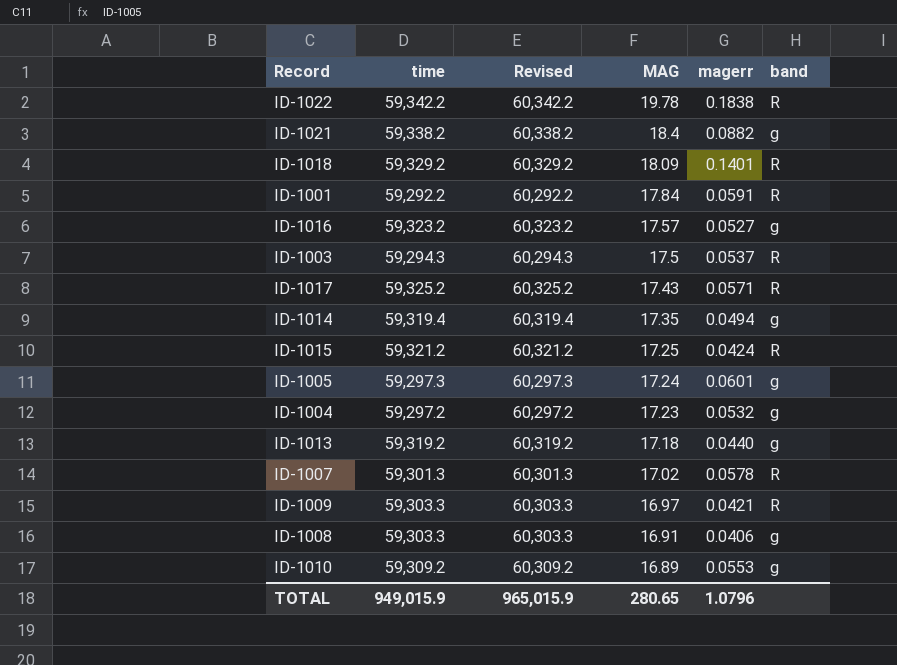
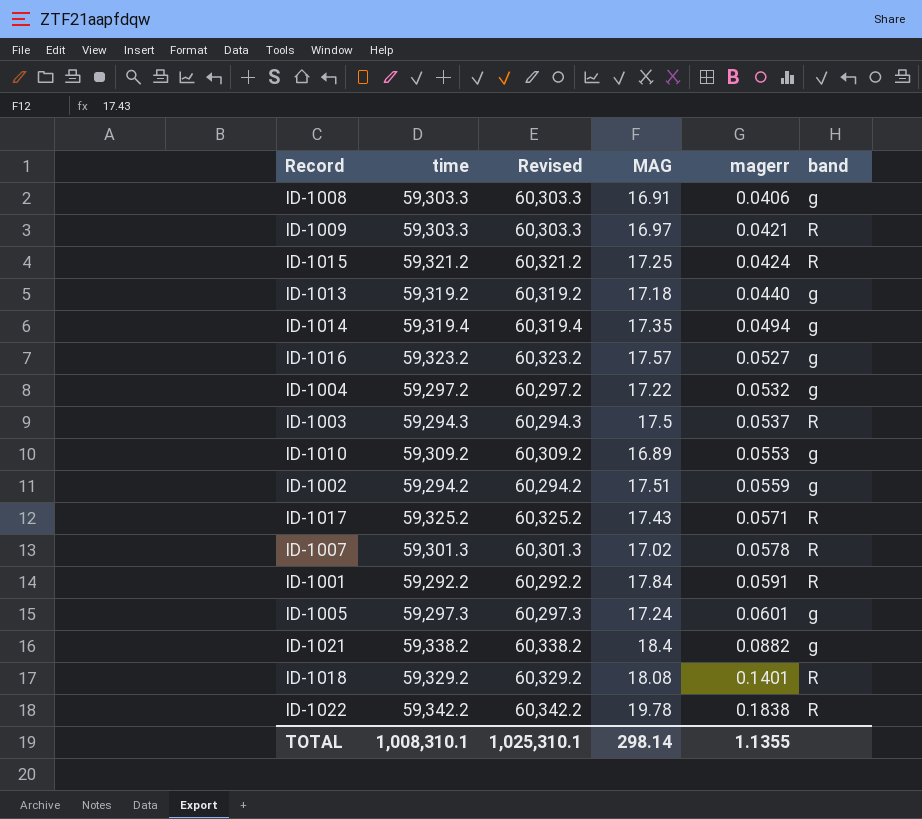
row order: MAG descending -> magerr ascending
ID-1004 | MAG: 17.23 -> 17.22
row ID-1002: none -> 59,294.2 | 60,294.2 | 17.51 | 0.0559 | g
ID-1018 | MAG: 18.09 -> 18.08
TOTAL | time: 949,015.9 -> 1,008,310.1
TOTAL | Revised: 965,015.9 -> 1,025,310.1
TOTAL | MAG: 280.65 -> 298.14
TOTAL | magerr: 1.0796 -> 1.1355

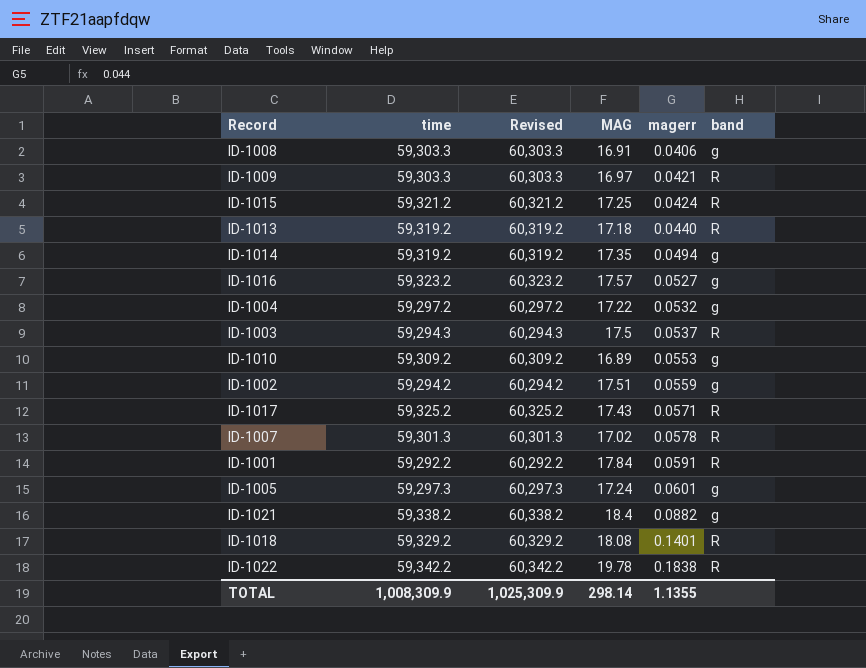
ID-1013 | band: g -> R
ID-1014 | time: 59,319.4 -> 59,319.2
ID-1014 | Revised: 60,319.4 -> 60,319.2
TOTAL | time: 1,008,310.1 -> 1,008,309.9
TOTAL | Revised: 1,025,310.1 -> 1,025,309.9

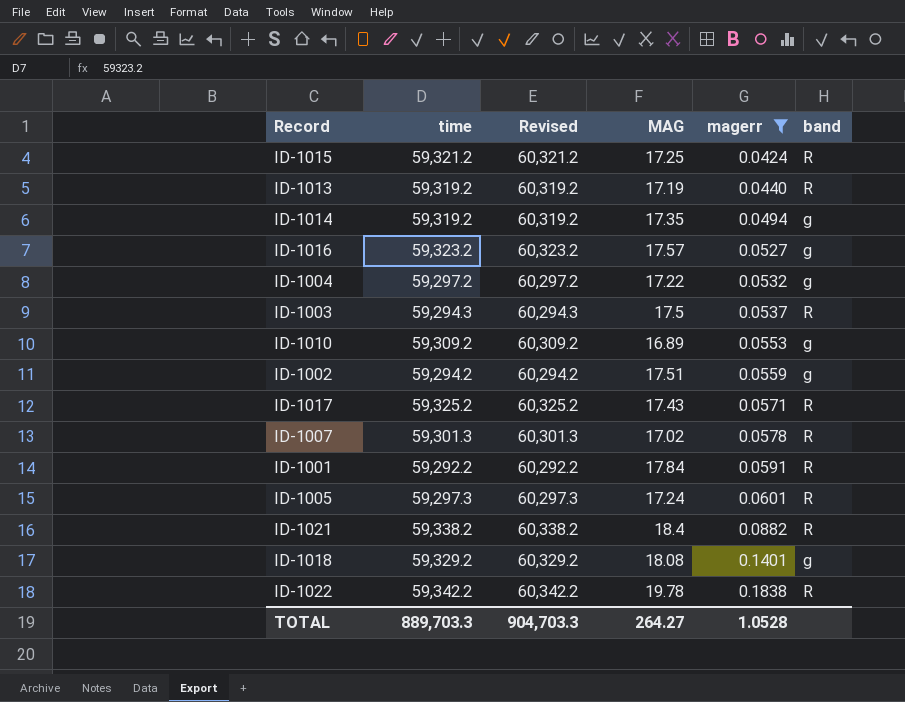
filter: none -> magerr >= 0.0424
ID-1013 | MAG: 17.18 -> 17.19
ID-1005 | band: g -> R
ID-1021 | band: g -> R
ID-1018 | band: R -> g
TOTAL | time: 1,008,309.9 -> 889,703.3
TOTAL | Revised: 1,025,309.9 -> 904,703.3
TOTAL | MAG: 298.14 -> 264.27
TOTAL | magerr: 1.1355 -> 1.0528

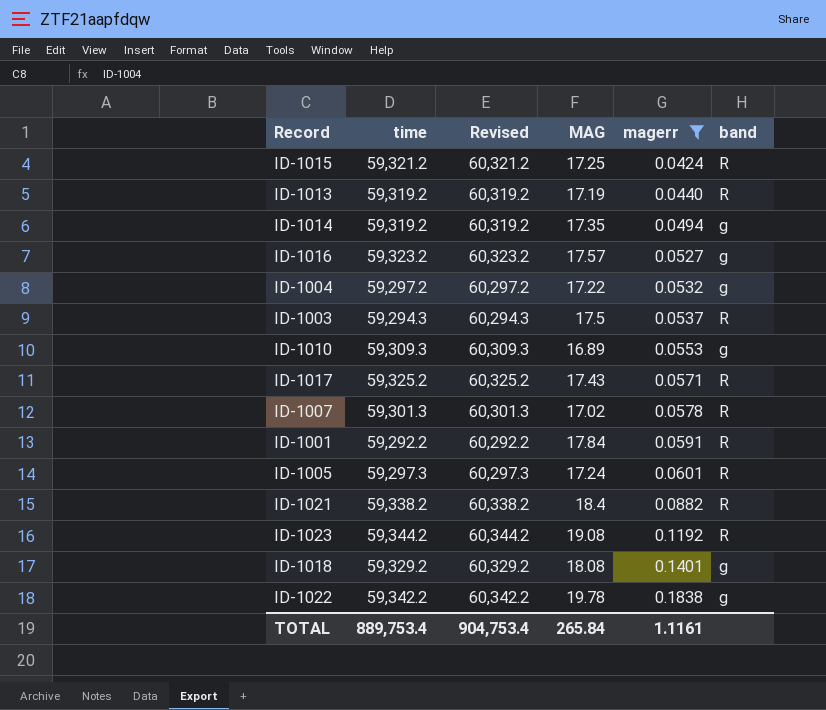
row ID-1002: 59,294.2 | 60,294.2 | 17.51 | 0.0559 | g -> none
ID-1010 | time: 59,309.2 -> 59,309.3
ID-1010 | Revised: 60,309.2 -> 60,309.3
row ID-1023: none -> 59,344.2 | 60,344.2 | 19.08 | 0.1192 | R
ID-1022 | band: R -> g
TOTAL | time: 889,703.3 -> 889,753.4
TOTAL | Revised: 904,703.3 -> 904,753.4
TOTAL | MAG: 264.27 -> 265.84
TOTAL | magerr: 1.0528 -> 1.1161

